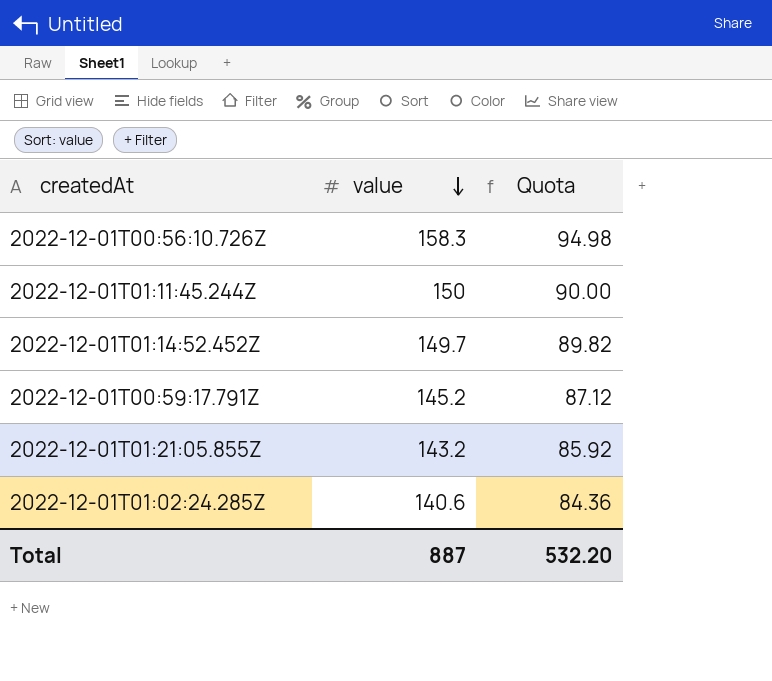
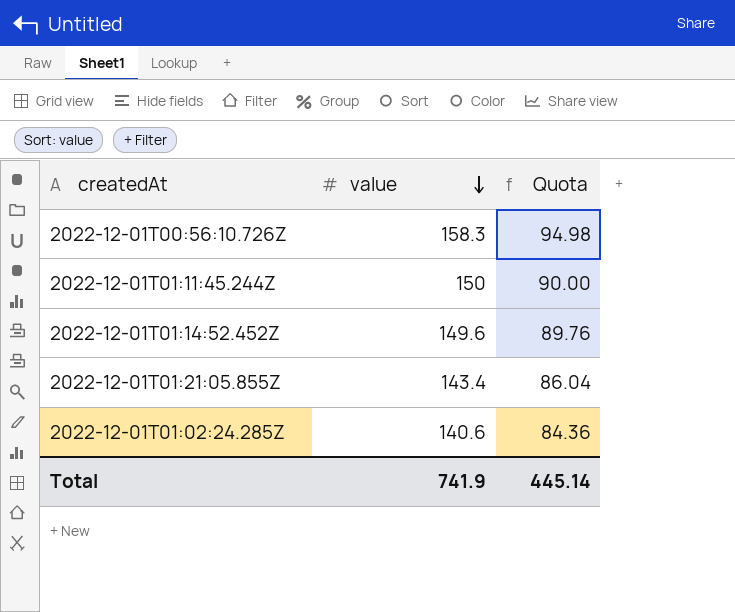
row 2022-12-01T00:59:17.791Z: 145.2 | 87.12 -> none
2022-12-01T01:14:52.452Z | value: 149.7 -> 149.6
2022-12-01T01:14:52.452Z | Quota: 89.82 -> 89.76
2022-12-01T01:21:05.855Z | value: 143.2 -> 143.4
2022-12-01T01:21:05.855Z | Quota: 85.92 -> 86.04
Total | value: 887 -> 741.9
Total | Quota: 532.20 -> 445.14

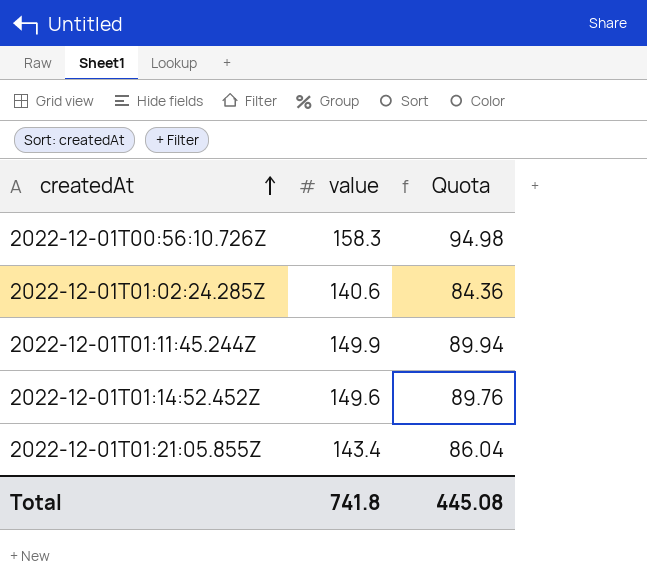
row order: value descending -> createdAt ascending
2022-12-01T01:11:45.244Z | value: 150 -> 149.9
2022-12-01T01:11:45.244Z | Quota: 90.00 -> 89.94
Total | value: 741.9 -> 741.8
Total | Quota: 445.14 -> 445.08

